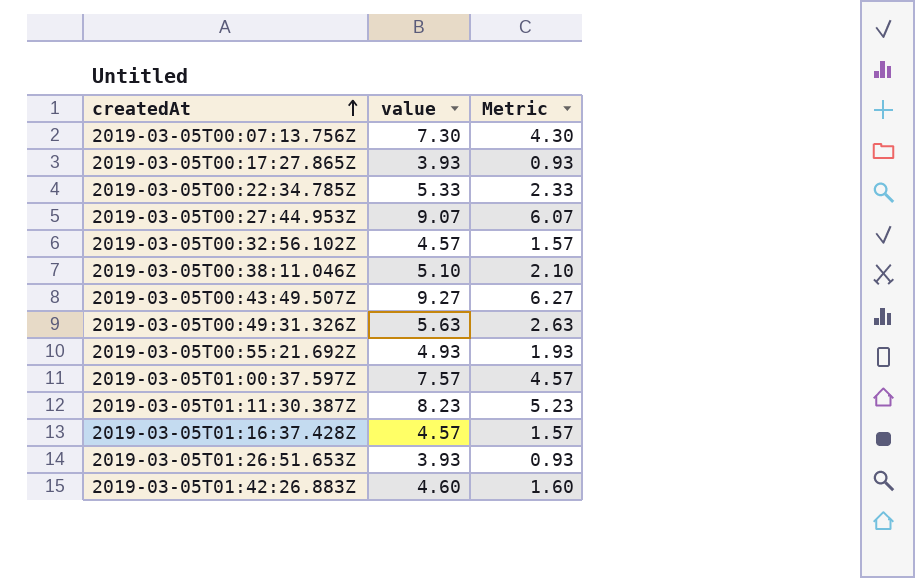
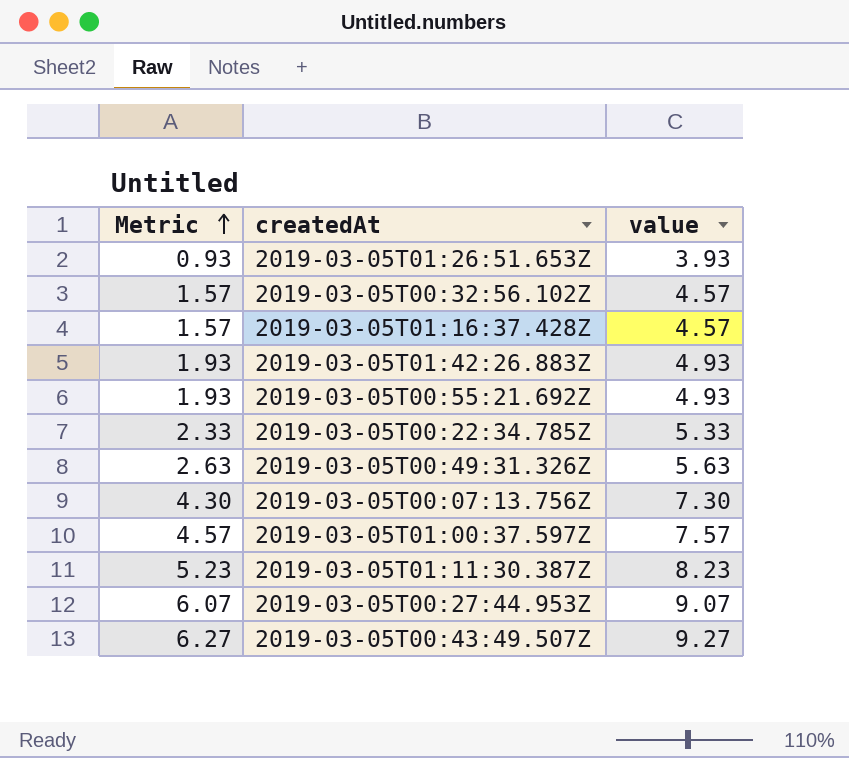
row order: createdAt ascending -> Metric ascending
column Metric | position: 3 -> 1
row 2019-03-05T00:17:27.865Z: 3.93 | 0.93 -> none
row 2019-03-05T00:38:11.046Z: 5.10 | 2.10 -> none
2019-03-05T01:42:26.883Z | Metric: 1.60 -> 1.93
2019-03-05T01:42:26.883Z | value: 4.60 -> 4.93

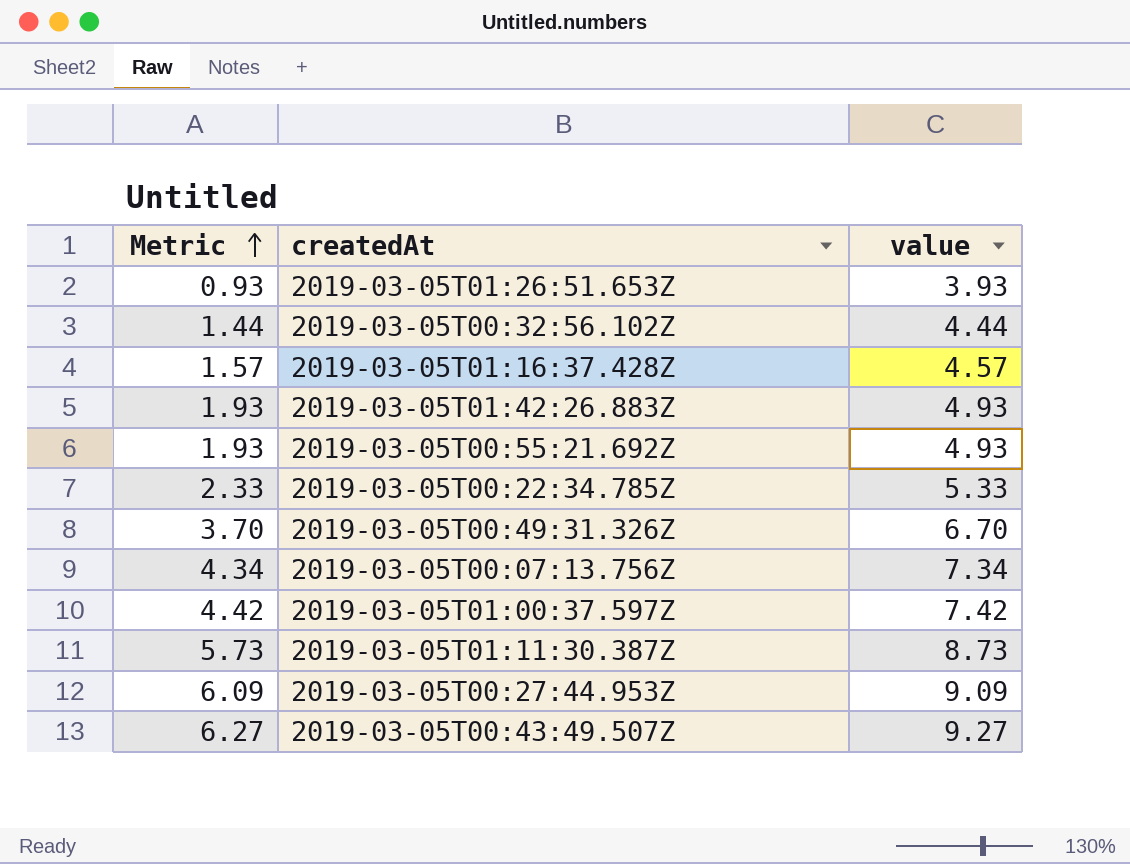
2019-03-05T00:32:56.102Z | Metric: 1.57 -> 1.44
2019-03-05T00:32:56.102Z | value: 4.57 -> 4.44
2019-03-05T00:49:31.326Z | Metric: 2.63 -> 3.70
2019-03-05T00:49:31.326Z | value: 5.63 -> 6.70
2019-03-05T00:07:13.756Z | Metric: 4.30 -> 4.34
2019-03-05T00:07:13.756Z | value: 7.30 -> 7.34
2019-03-05T01:00:37.597Z | Metric: 4.57 -> 4.42
2019-03-05T01:00:37.597Z | value: 7.57 -> 7.42
2019-03-05T01:11:30.387Z | Metric: 5.23 -> 5.73
2019-03-05T01:11:30.387Z | value: 8.23 -> 8.73
2019-03-05T00:27:44.953Z | Metric: 6.07 -> 6.09
2019-03-05T00:27:44.953Z | value: 9.07 -> 9.09

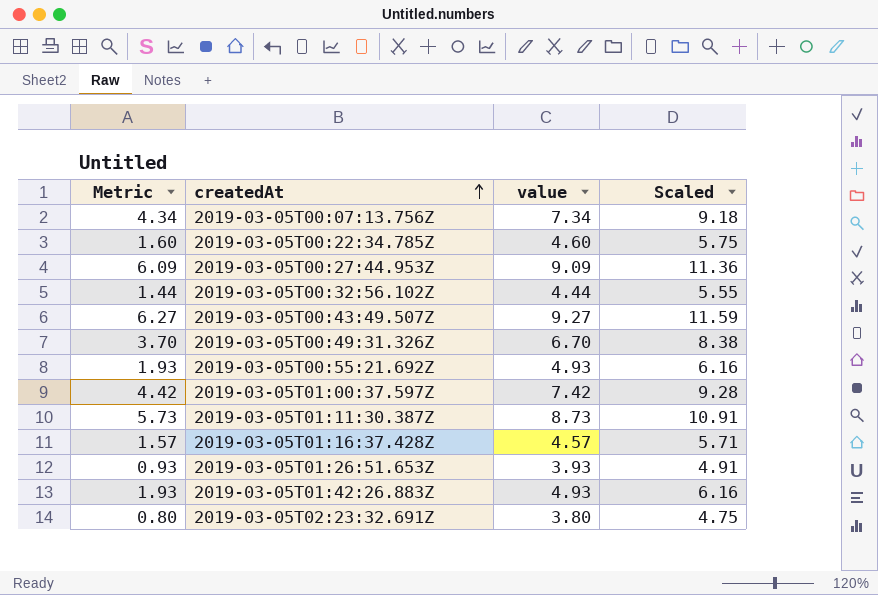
row order: Metric ascending -> createdAt ascending
column Scaled | formula: none -> [value] * 1.25
2019-03-05T00:22:34.785Z | Metric: 2.33 -> 1.60
2019-03-05T00:22:34.785Z | value: 5.33 -> 4.60
row 2019-03-05T02:23:32.691Z: none -> 0.80 | 3.80 | 4.75

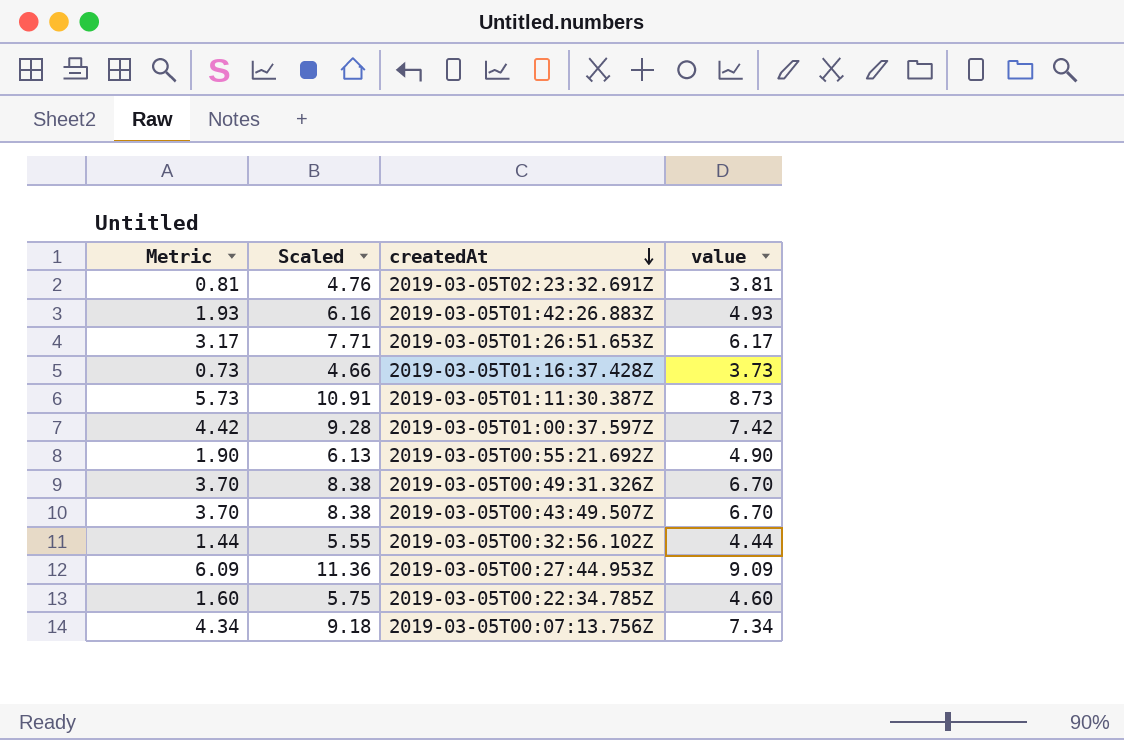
row order: createdAt ascending -> createdAt descending
column Scaled | position: 4 -> 2
2019-03-05T02:23:32.691Z | Metric: 0.80 -> 0.81
2019-03-05T02:23:32.691Z | Scaled: 4.75 -> 4.76
2019-03-05T02:23:32.691Z | value: 3.80 -> 3.81
2019-03-05T01:26:51.653Z | Metric: 0.93 -> 3.17
2019-03-05T01:26:51.653Z | Scaled: 4.91 -> 7.71
2019-03-05T01:26:51.653Z | value: 3.93 -> 6.17
2019-03-05T01:16:37.428Z | Metric: 1.57 -> 0.73
2019-03-05T01:16:37.428Z | Scaled: 5.71 -> 4.66
2019-03-05T01:16:37.428Z | value: 4.57 -> 3.73
2019-03-05T00:55:21.692Z | Metric: 1.93 -> 1.90
2019-03-05T00:55:21.692Z | Scaled: 6.16 -> 6.13
2019-03-05T00:55:21.692Z | value: 4.93 -> 4.90
2019-03-05T00:43:49.507Z | Metric: 6.27 -> 3.70
2019-03-05T00:43:49.507Z | Scaled: 11.59 -> 8.38
2019-03-05T00:43:49.507Z | value: 9.27 -> 6.70

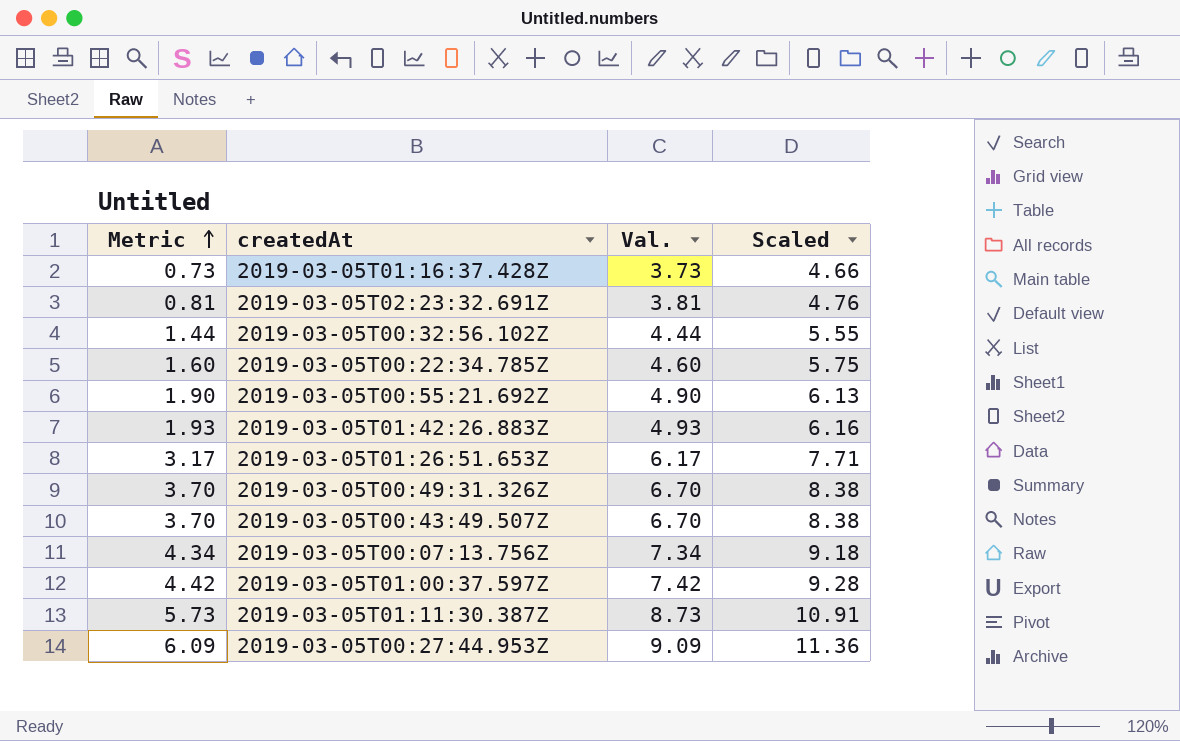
row order: createdAt descending -> Metric ascending
column name: value -> Val.
column Scaled | position: 2 -> 4

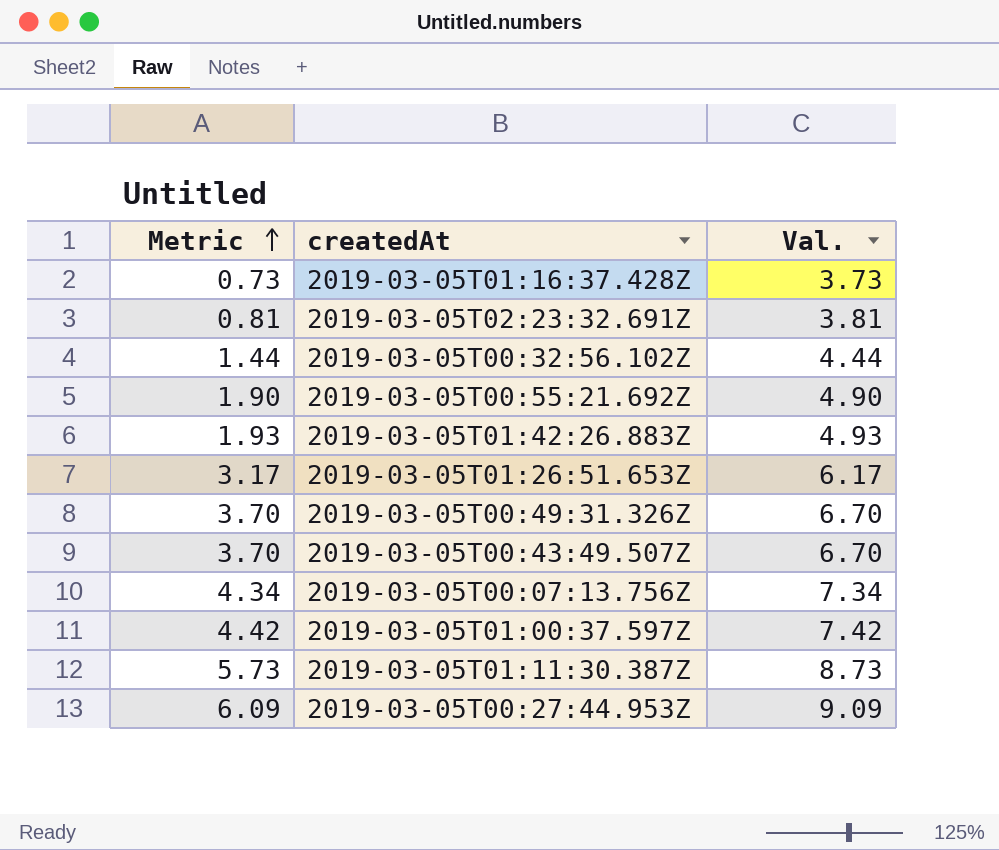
column Scaled | formula: [Val.] * 1.25 -> none
row 2019-03-05T00:22:34.785Z: 1.60 | 4.60 | 5.75 -> none

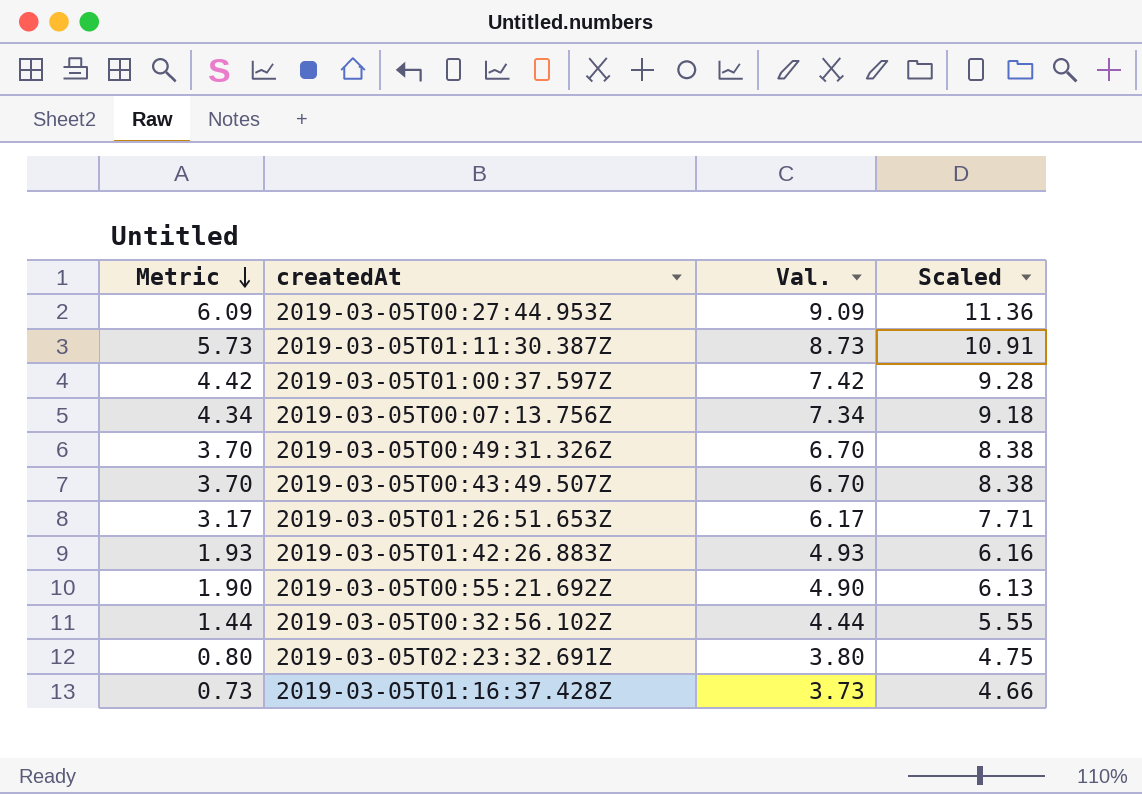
row order: Metric ascending -> Metric descending
column Scaled | formula: none -> [Val.] * 1.25
2019-03-05T02:23:32.691Z | Metric: 0.81 -> 0.80
2019-03-05T02:23:32.691Z | Val.: 3.81 -> 3.80

